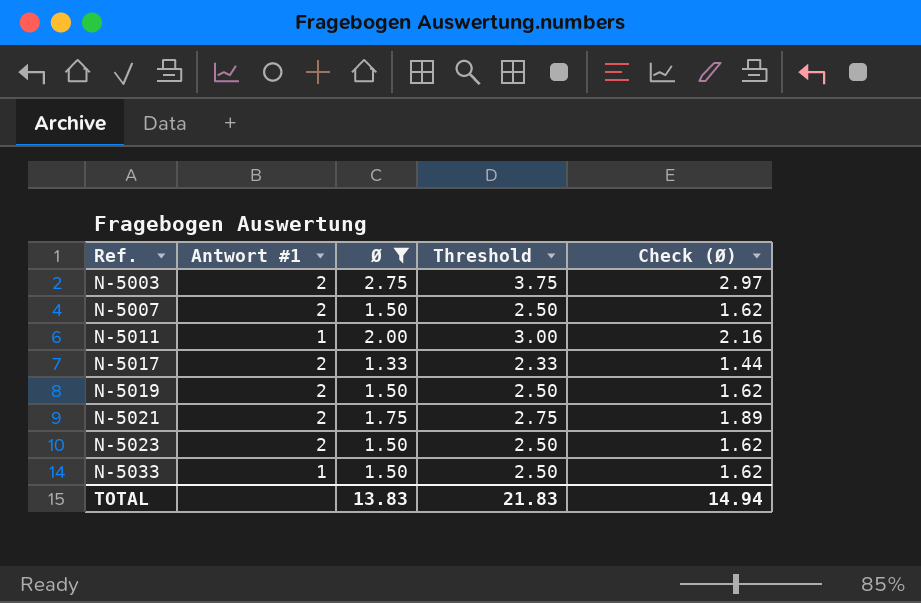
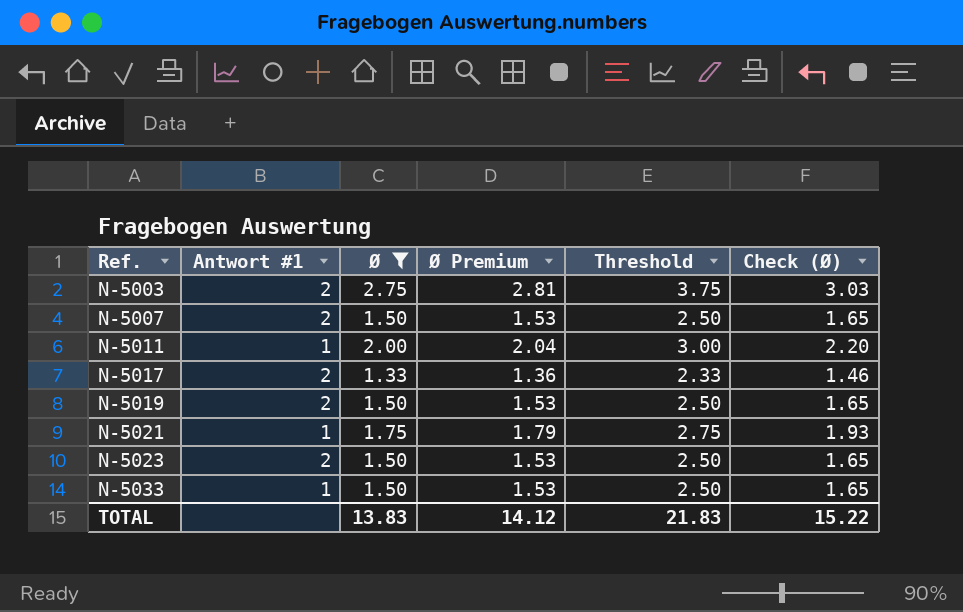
column Ø Premium | formula: none -> [Ø] * 1.02
column Check (Ø) | formula: [Ø] * 1.08 -> [Ø] * 1.1
N-5021 | Antwort #1: 2 -> 1
TOTAL | Check (Ø): 14.94 -> 15.22

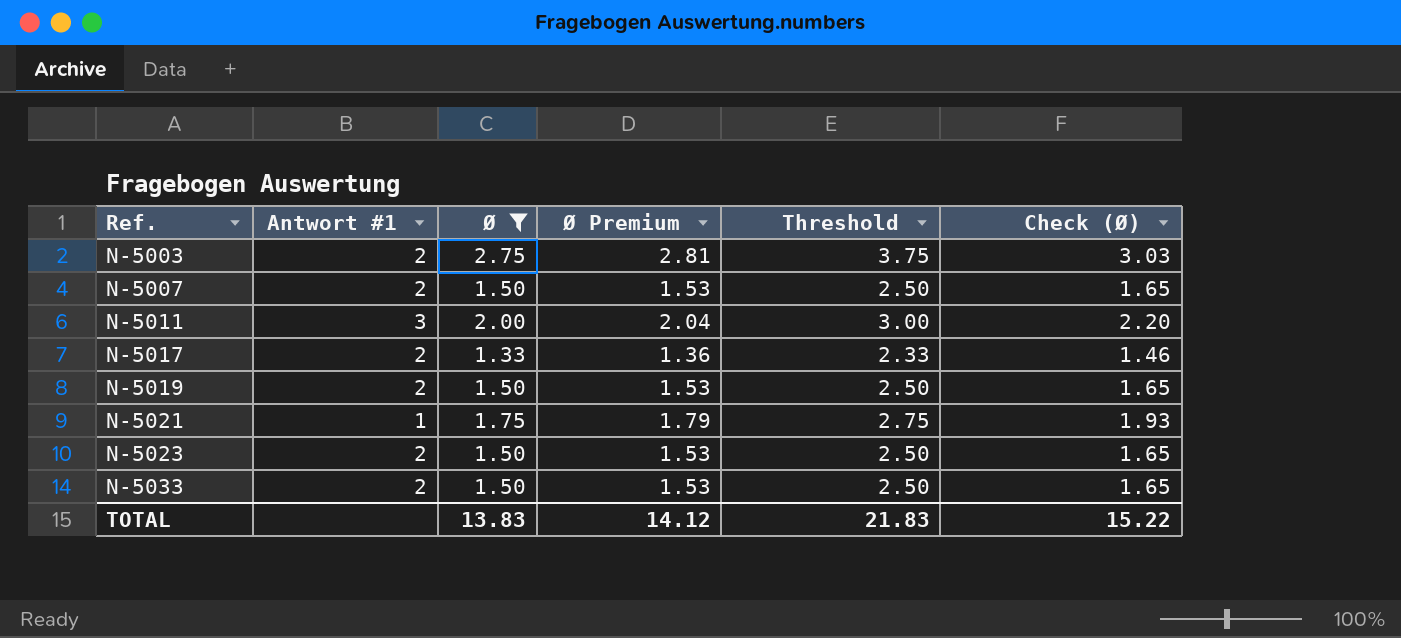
N-5011 | Antwort #1: 1 -> 3
N-5033 | Antwort #1: 1 -> 2

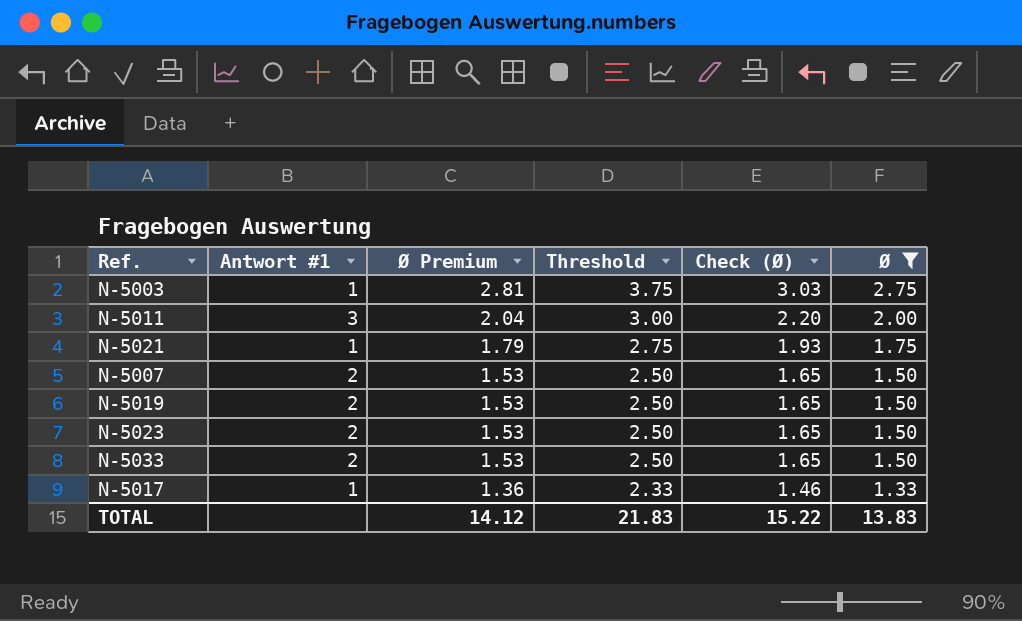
row order: Ref. ascending -> Ø Premium descending
column Ø | position: 3 -> 6
N-5003 | Antwort #1: 2 -> 1
N-5017 | Antwort #1: 2 -> 1

